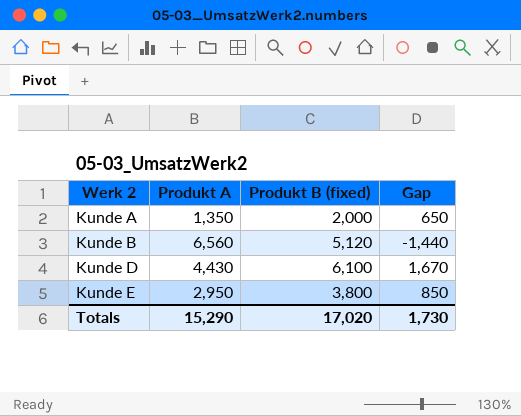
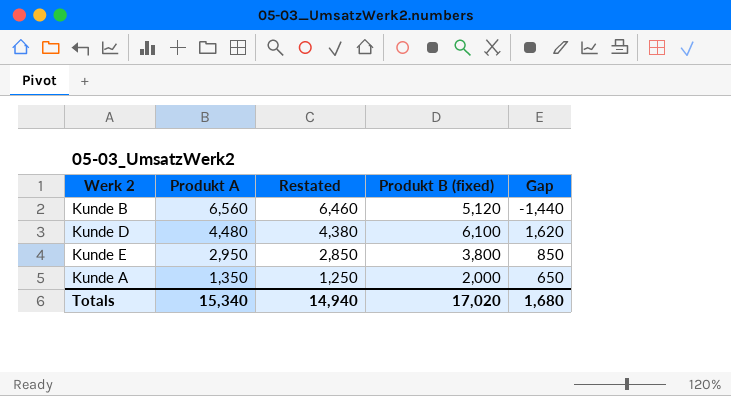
row order: Werk 2 ascending -> Produkt A descending
column Restated | formula: none -> [Produkt A] - 100
Kunde D | Produkt A: 4,430 -> 4,480
Kunde D | Gap: 1,670 -> 1,620
Totals | Produkt A: 15,290 -> 15,340
Totals | Gap: 1,730 -> 1,680

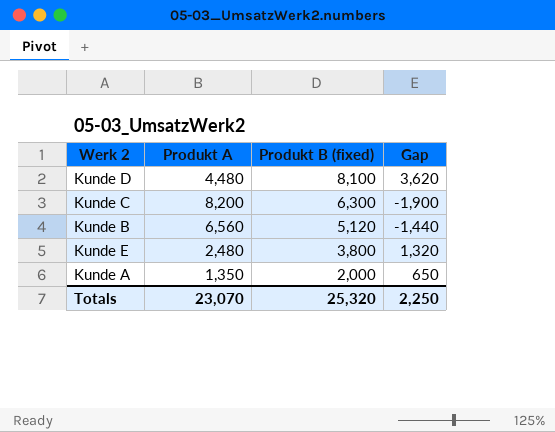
row order: Produkt A descending -> Produkt B (fixed) descending
column Restated | formula: [Produkt A] - 100 -> none
Kunde D | Produkt B (fixed): 6,100 -> 8,100
Kunde D | Gap: 1,620 -> 3,620
row Kunde C: none -> 8,200 | 6,300 | -1,900
Kunde E | Produkt A: 2,950 -> 2,480
Kunde E | Gap: 850 -> 1,320
Totals | Produkt A: 15,340 -> 23,070
Totals | Produkt B (fixed): 17,020 -> 25,320
Totals | Gap: 1,680 -> 2,250

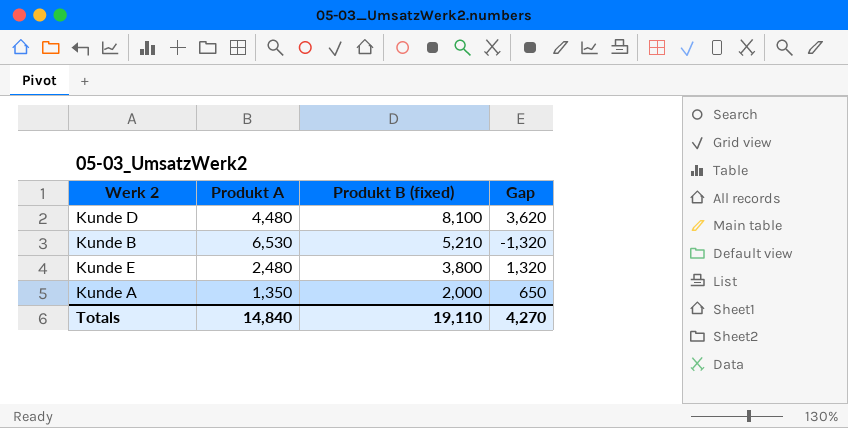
row Kunde C: 8,200 | 6,300 | -1,900 -> none
Kunde B | Produkt A: 6,560 -> 6,530
Kunde B | Produkt B (fixed): 5,120 -> 5,210
Kunde B | Gap: -1,440 -> -1,320
Totals | Produkt A: 23,070 -> 14,840
Totals | Produkt B (fixed): 25,320 -> 19,110
Totals | Gap: 2,250 -> 4,270

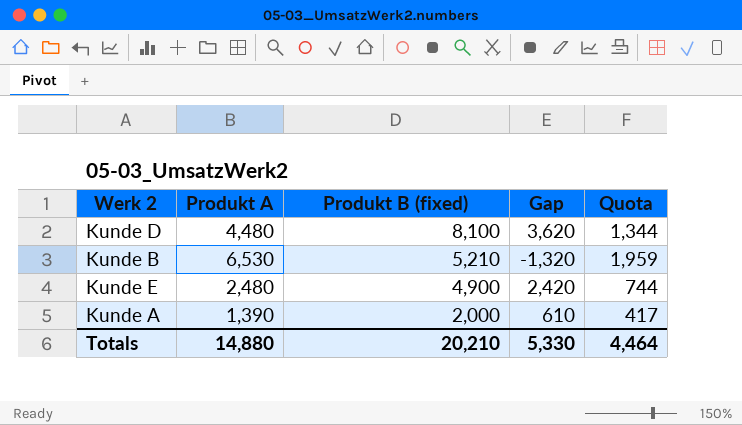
column Quota | formula: none -> [Produkt A] * 0.3
Kunde E | Produkt B (fixed): 3,800 -> 4,900
Kunde E | Gap: 1,320 -> 2,420
Kunde A | Produkt A: 1,350 -> 1,390
Kunde A | Gap: 650 -> 610
Totals | Produkt A: 14,840 -> 14,880
Totals | Produkt B (fixed): 19,110 -> 20,210
Totals | Gap: 4,270 -> 5,330

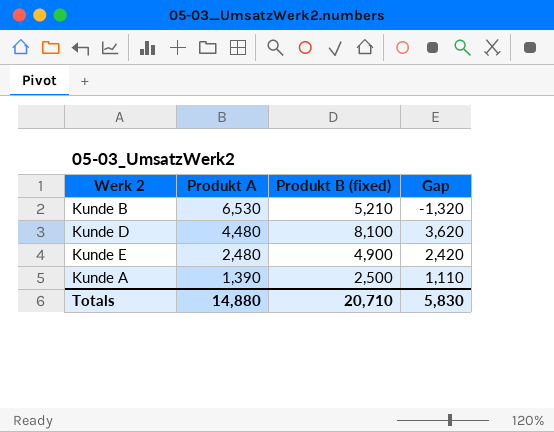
row order: Produkt B (fixed) descending -> Produkt A descending
column Quota | formula: [Produkt A] * 0.3 -> none
Kunde A | Produkt B (fixed): 2,000 -> 2,500
Kunde A | Gap: 610 -> 1,110
Totals | Produkt B (fixed): 20,210 -> 20,710
Totals | Gap: 5,330 -> 5,830

